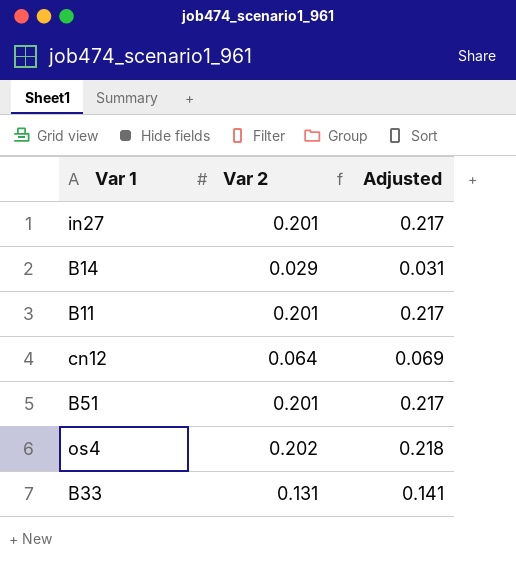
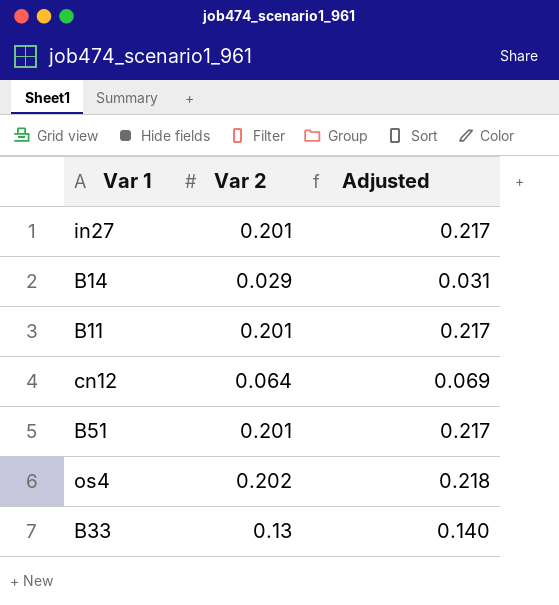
B33 | Var 2: 0.131 -> 0.13
B33 | Adjusted: 0.141 -> 0.140

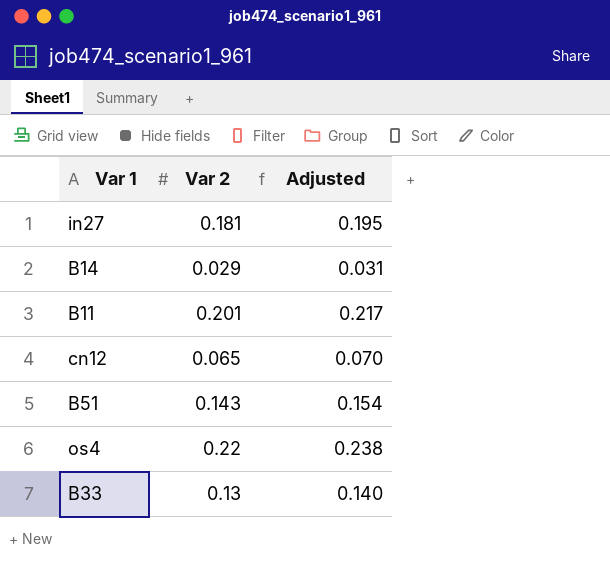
in27 | Var 2: 0.201 -> 0.181
in27 | Adjusted: 0.217 -> 0.195
cn12 | Var 2: 0.064 -> 0.065
cn12 | Adjusted: 0.069 -> 0.070
B51 | Var 2: 0.201 -> 0.143
B51 | Adjusted: 0.217 -> 0.154
os4 | Var 2: 0.202 -> 0.22
os4 | Adjusted: 0.218 -> 0.238

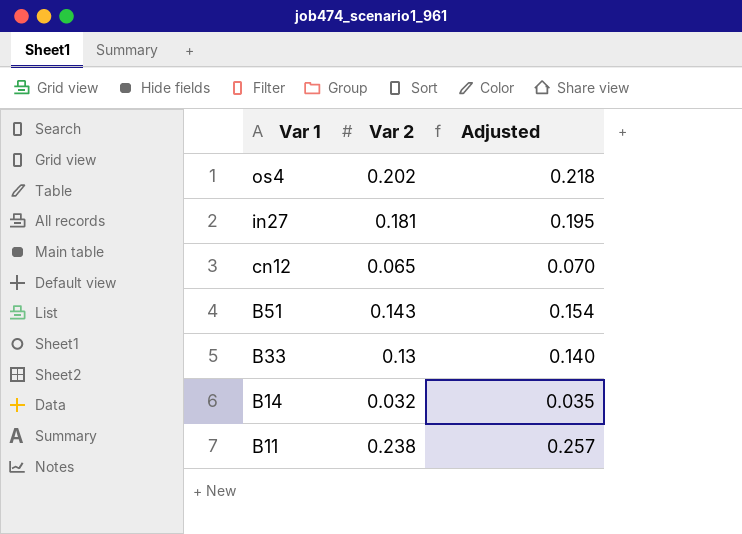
row order: none -> Var 1 descending
os4 | Var 2: 0.22 -> 0.202
os4 | Adjusted: 0.238 -> 0.218
B14 | Var 2: 0.029 -> 0.032
B14 | Adjusted: 0.031 -> 0.035
B11 | Var 2: 0.201 -> 0.238
B11 | Adjusted: 0.217 -> 0.257

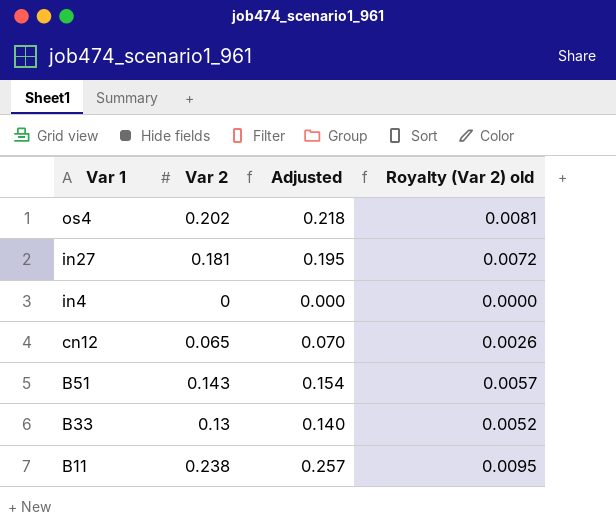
column Royalty (Var 2) old | formula: none -> [Var 2] * 0.04
row B14: 0.032 | 0.035 -> none
row in4: none -> 0 | 0.000 | 0.0000

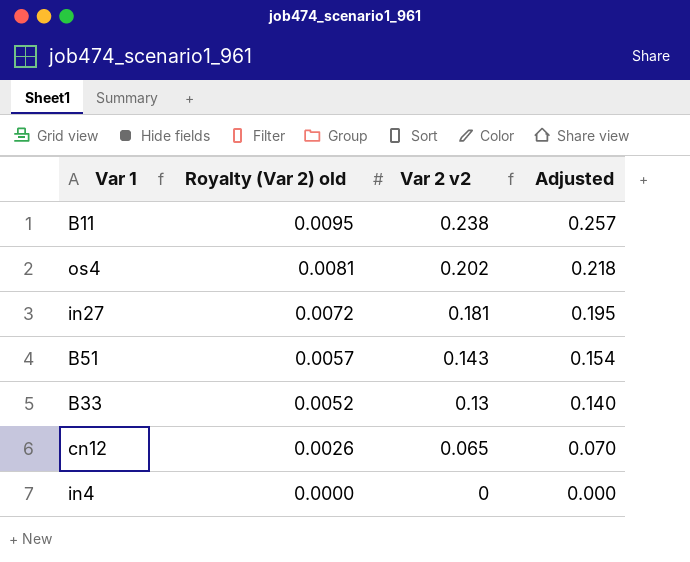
row order: Var 1 descending -> Royalty (Var 2) old descending
column Royalty (Var 2) old | position: 4 -> 2
column name: Var 2 -> Var 2 v2

